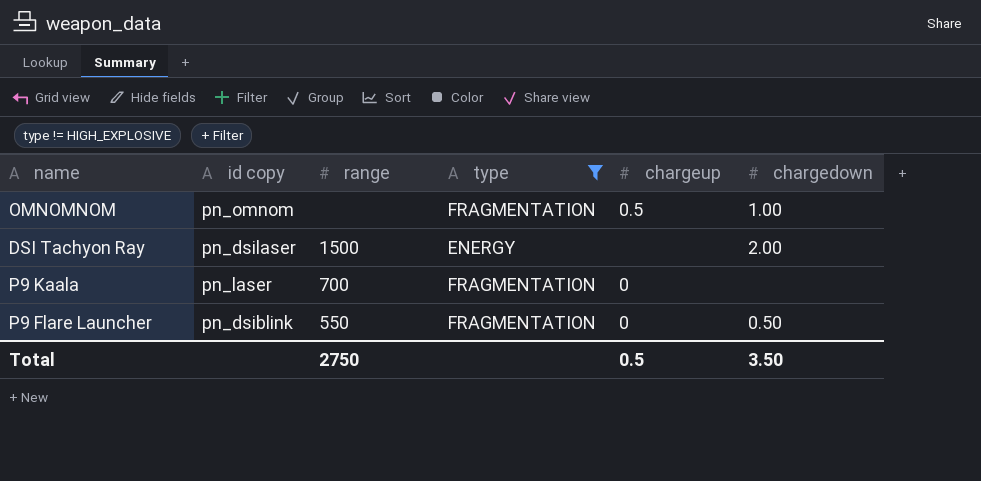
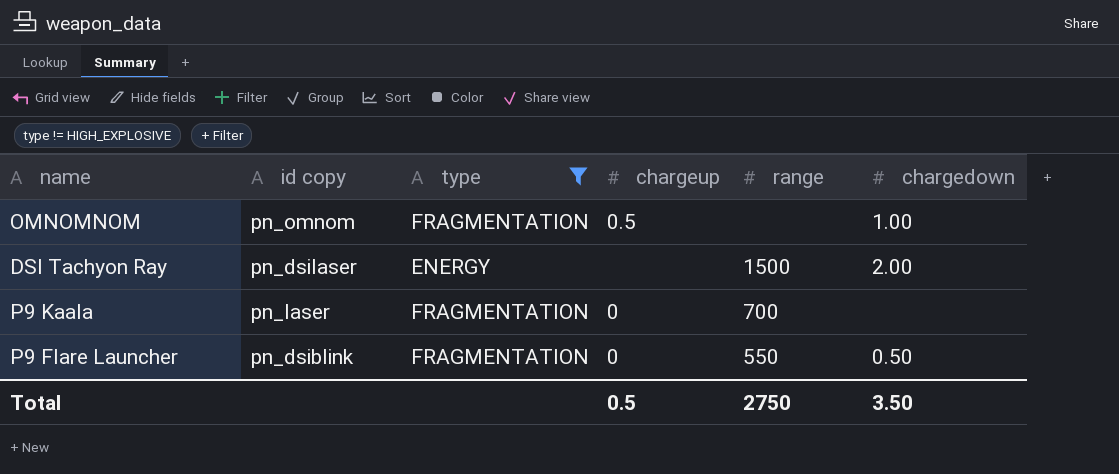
column range | position: 3 -> 5

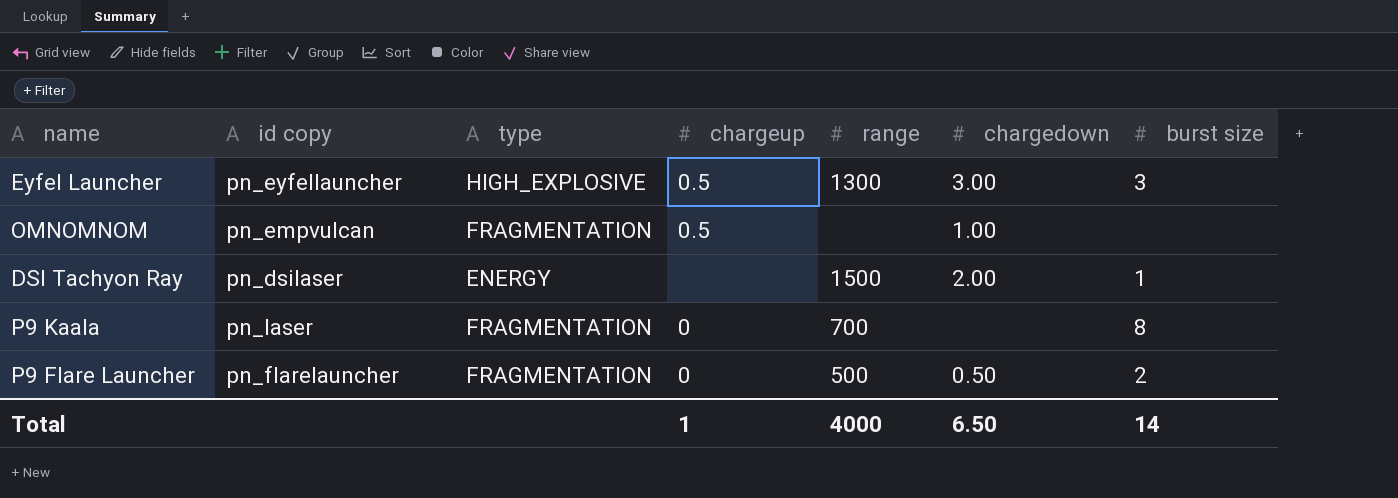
filter: type != HIGH_EXPLOSIVE -> none
column burst size | position: none -> 7
OMNOMNOM | id copy: pn_omnom -> pn_empvulcan
P9 Flare Launcher | id copy: pn_dsiblink -> pn_flarelauncher
P9 Flare Launcher | range: 550 -> 500
Total | chargeup: 0.5 -> 1
Total | range: 2750 -> 4000
Total | chargedown: 3.50 -> 6.50

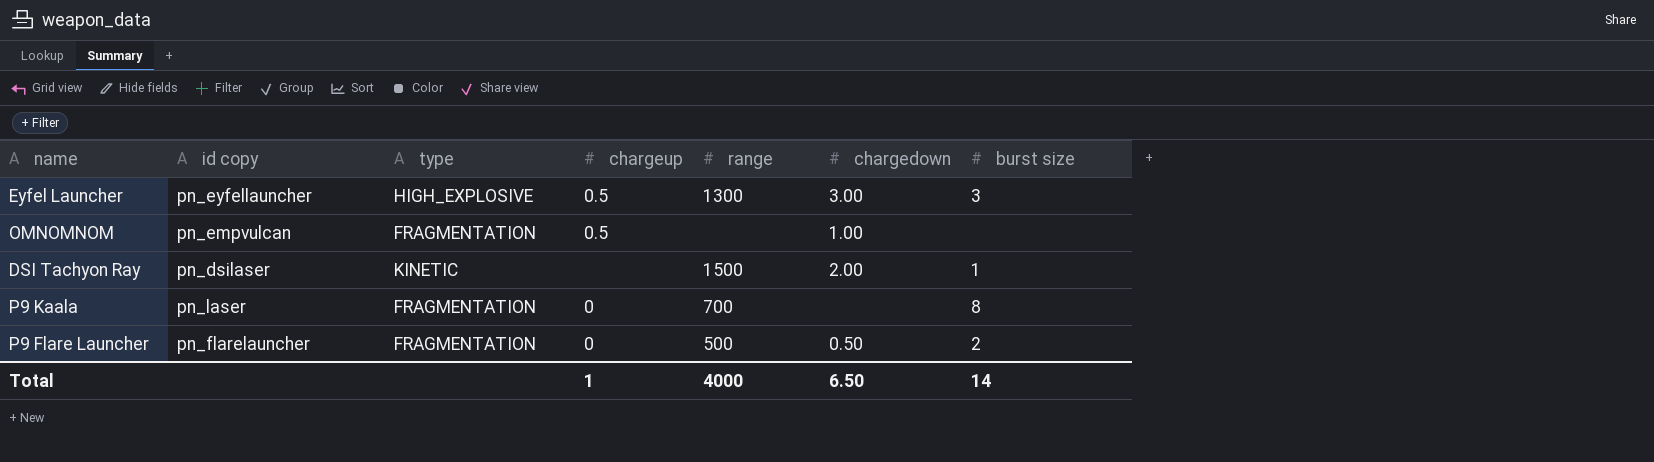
DSI Tachyon Ray | type: ENERGY -> KINETIC

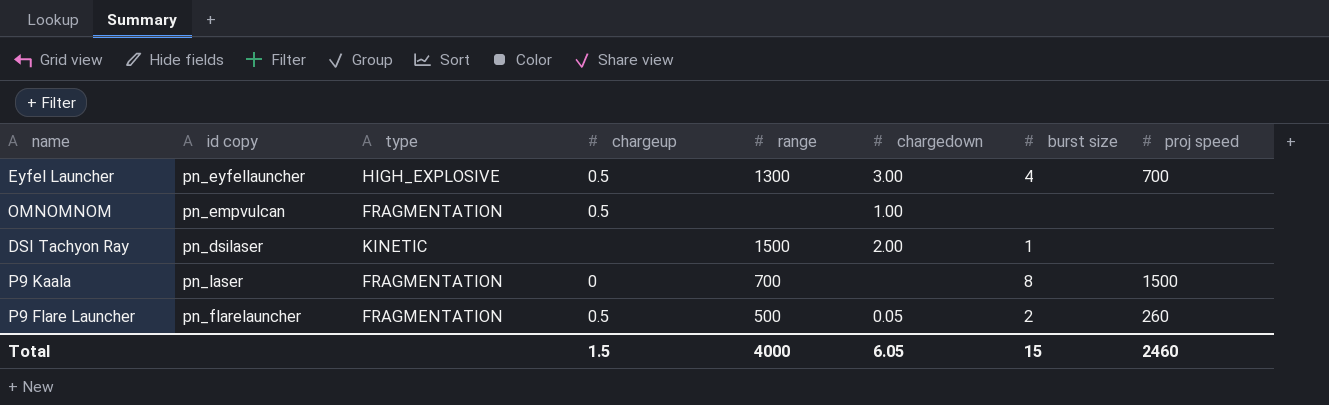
column proj speed | position: none -> 8
Eyfel Launcher | burst size: 3 -> 4
P9 Flare Launcher | chargeup: 0 -> 0.5
P9 Flare Launcher | chargedown: 0.50 -> 0.05
Total | chargeup: 1 -> 1.5
Total | chargedown: 6.50 -> 6.05
Total | burst size: 14 -> 15

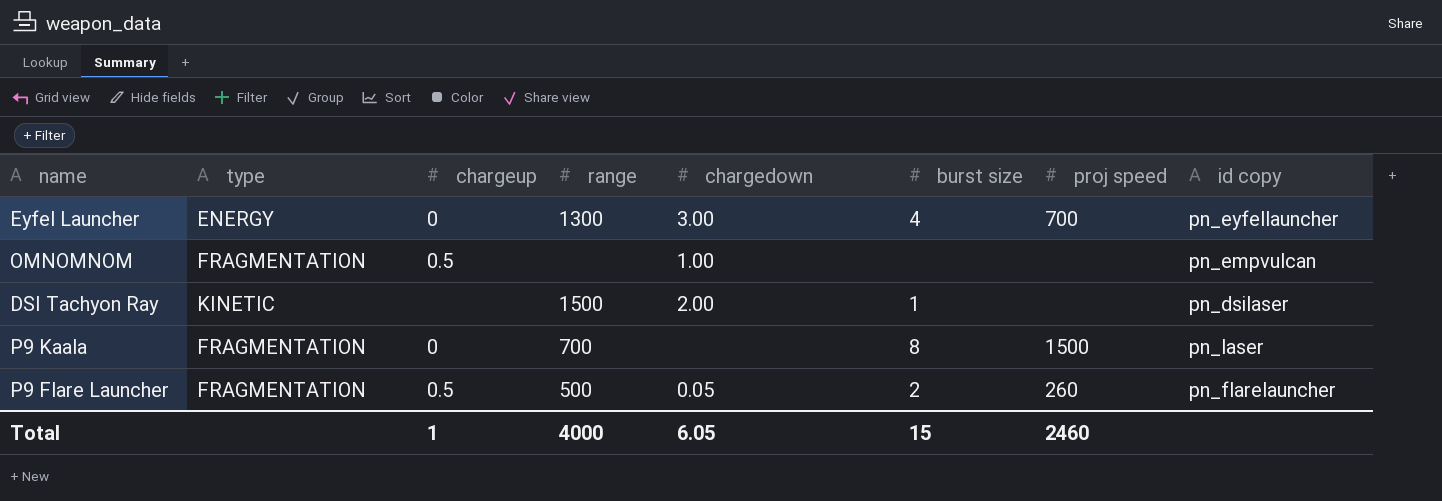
column id copy | position: 2 -> 8
Eyfel Launcher | type: HIGH_EXPLOSIVE -> ENERGY
Eyfel Launcher | chargeup: 0.5 -> 0
Total | chargeup: 1.5 -> 1

